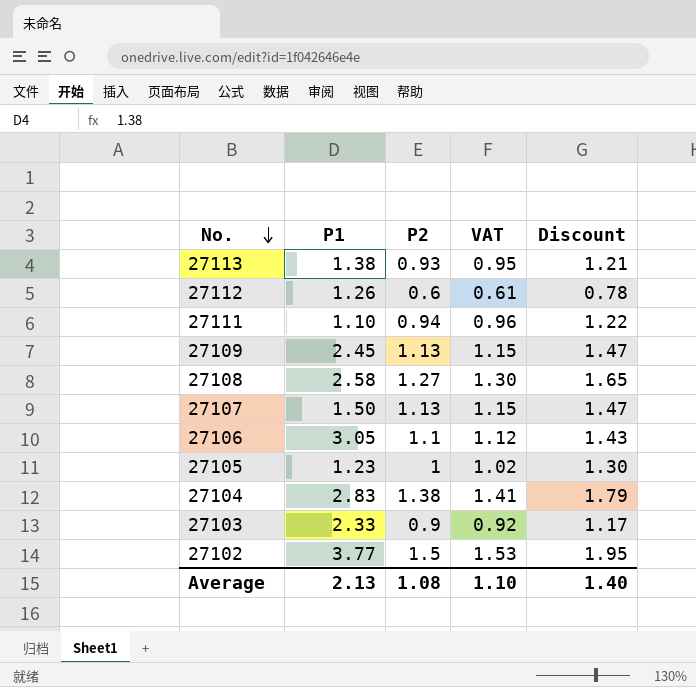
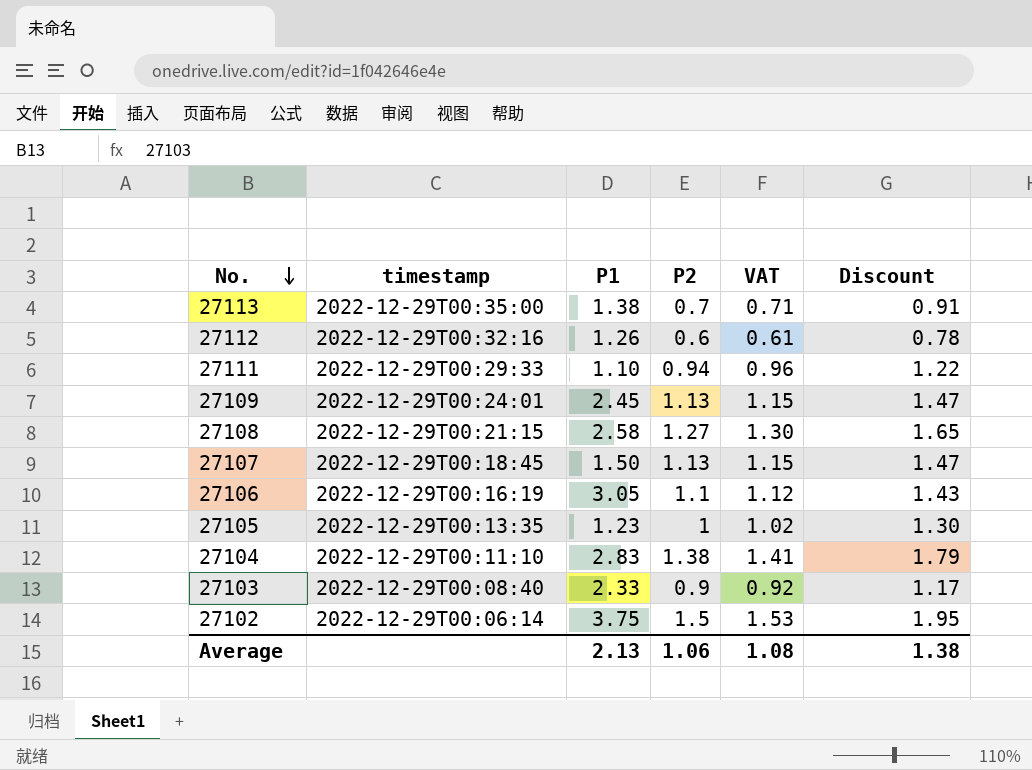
column timestamp | position: none -> 2
27113 | P2: 0.93 -> 0.7
27113 | VAT: 0.95 -> 0.71
27113 | Discount: 1.21 -> 0.91
27102 | P1: 3.77 -> 3.75
Average | P2: 1.08 -> 1.06
Average | VAT: 1.10 -> 1.08
Average | Discount: 1.40 -> 1.38

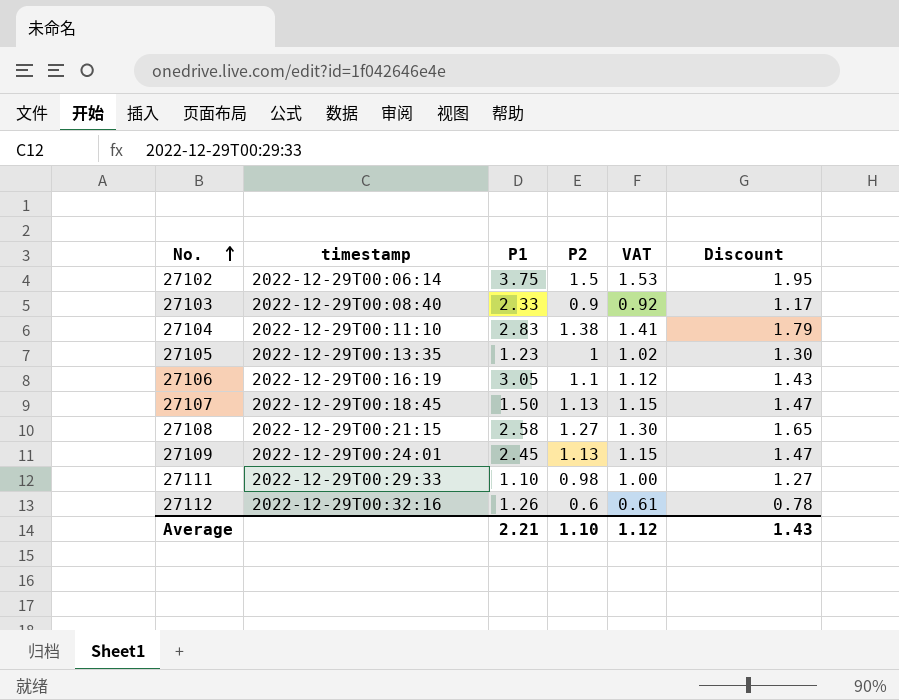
row order: No. descending -> No. ascending
row 27113: 2022-12-29T00:35:00 | 1.38 | 0.7 | 0.71 | 0.91 -> none
27111 | P2: 0.94 -> 0.98
27111 | VAT: 0.96 -> 1.00
27111 | Discount: 1.22 -> 1.27
Average | P1: 2.13 -> 2.21
Average | P2: 1.06 -> 1.10
Average | VAT: 1.08 -> 1.12
Average | Discount: 1.38 -> 1.43

